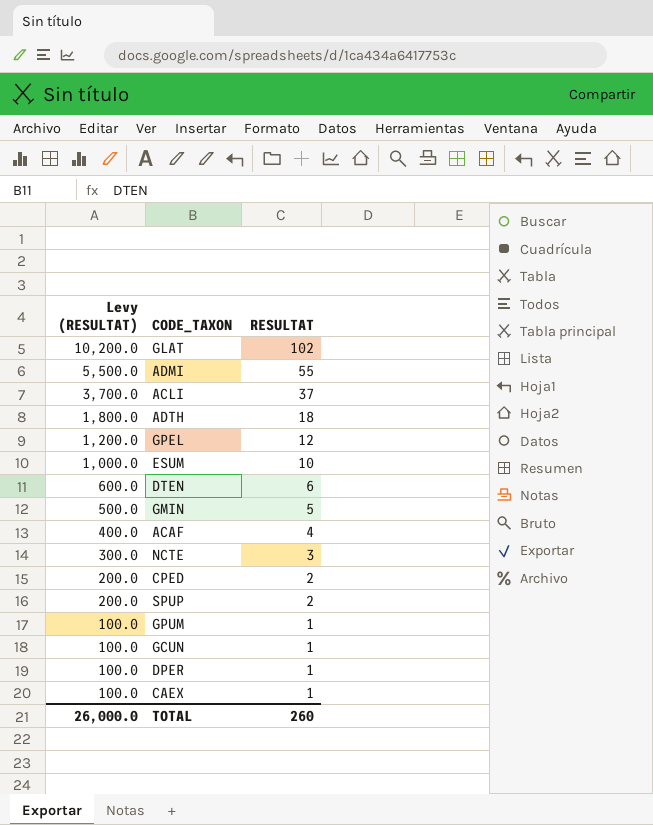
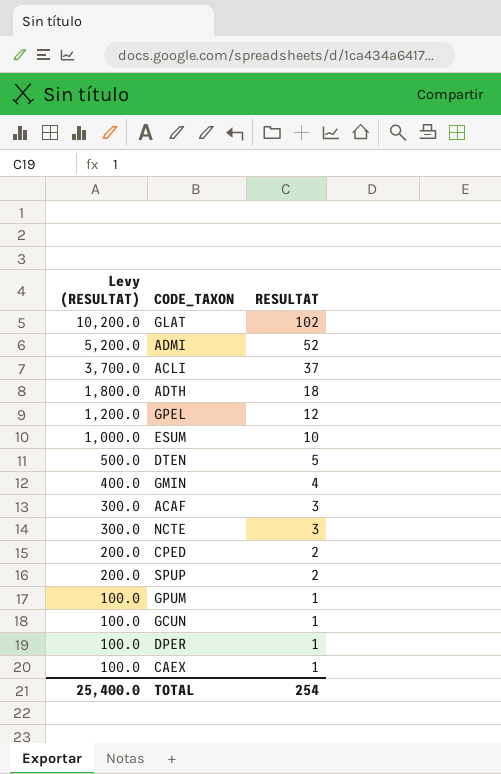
ADMI | Levy (RESULTAT): 5,500.0 -> 5,200.0
ADMI | RESULTAT: 55 -> 52
DTEN | Levy (RESULTAT): 600.0 -> 500.0
DTEN | RESULTAT: 6 -> 5
GMIN | Levy (RESULTAT): 500.0 -> 400.0
GMIN | RESULTAT: 5 -> 4
ACAF | Levy (RESULTAT): 400.0 -> 300.0
ACAF | RESULTAT: 4 -> 3
TOTAL | Levy (RESULTAT): 26,000.0 -> 25,400.0
TOTAL | RESULTAT: 260 -> 254

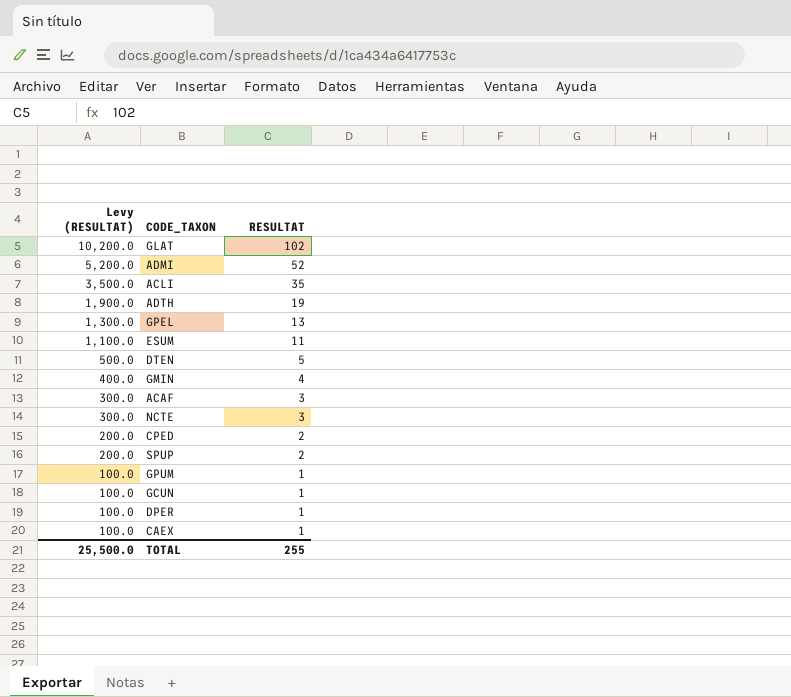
ACLI | Levy (RESULTAT): 3,700.0 -> 3,500.0
ACLI | RESULTAT: 37 -> 35
ADTH | Levy (RESULTAT): 1,800.0 -> 1,900.0
ADTH | RESULTAT: 18 -> 19
GPEL | Levy (RESULTAT): 1,200.0 -> 1,300.0
GPEL | RESULTAT: 12 -> 13
ESUM | Levy (RESULTAT): 1,000.0 -> 1,100.0
ESUM | RESULTAT: 10 -> 11
TOTAL | Levy (RESULTAT): 25,400.0 -> 25,500.0
TOTAL | RESULTAT: 254 -> 255

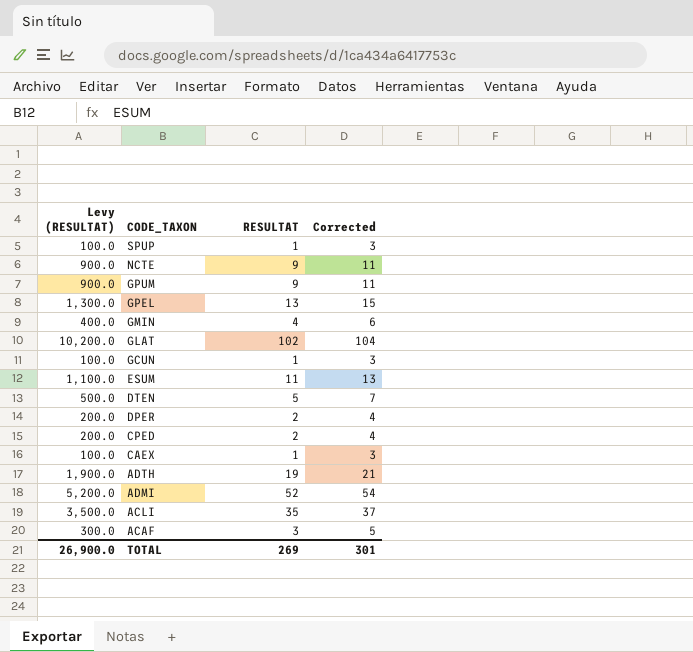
row order: Levy (RESULTAT) descending -> CODE_TAXON descending
column Corrected | formula: none -> [RESULTAT] + 2
SPUP | Levy (RESULTAT): 200.0 -> 100.0
SPUP | RESULTAT: 2 -> 1
NCTE | Levy (RESULTAT): 300.0 -> 900.0
NCTE | RESULTAT: 3 -> 9
GPUM | Levy (RESULTAT): 100.0 -> 900.0
GPUM | RESULTAT: 1 -> 9
DPER | Levy (RESULTAT): 100.0 -> 200.0
DPER | RESULTAT: 1 -> 2
TOTAL | Levy (RESULTAT): 25,500.0 -> 26,900.0
TOTAL | RESULTAT: 255 -> 269

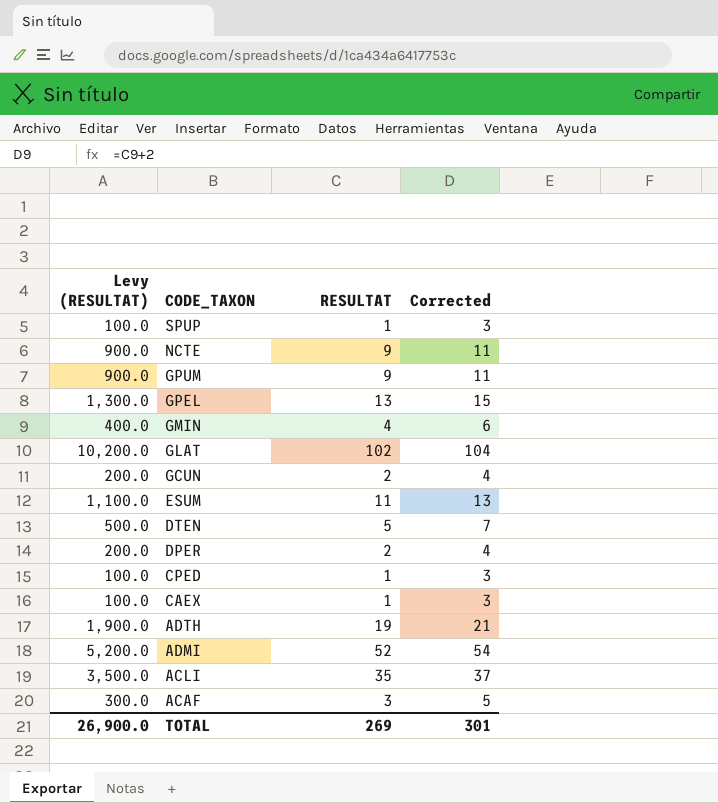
GCUN | Levy (RESULTAT): 100.0 -> 200.0
GCUN | RESULTAT: 1 -> 2
GCUN | Corrected: 3 -> 4
CPED | Levy (RESULTAT): 200.0 -> 100.0
CPED | RESULTAT: 2 -> 1
CPED | Corrected: 4 -> 3

